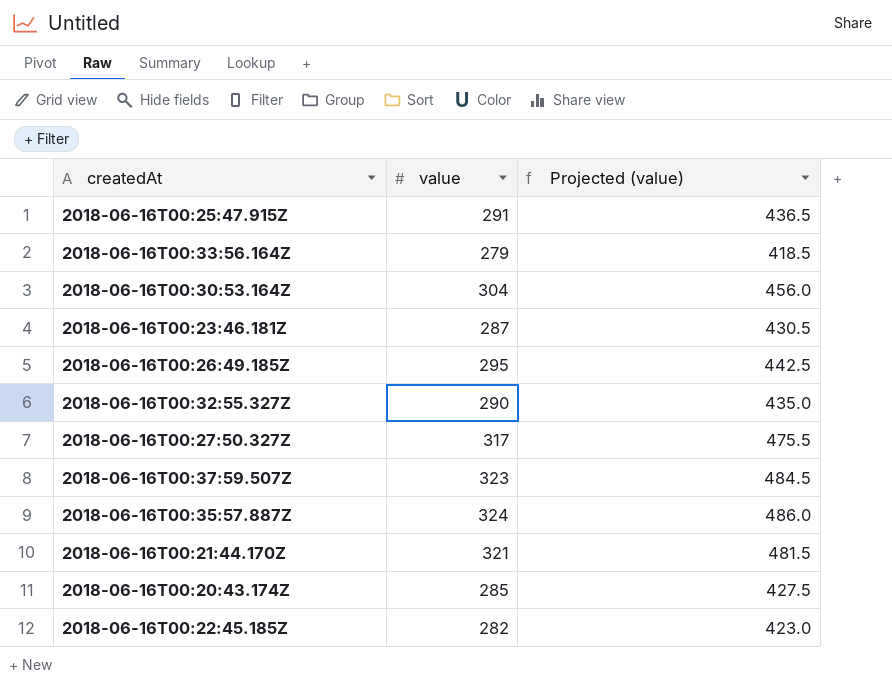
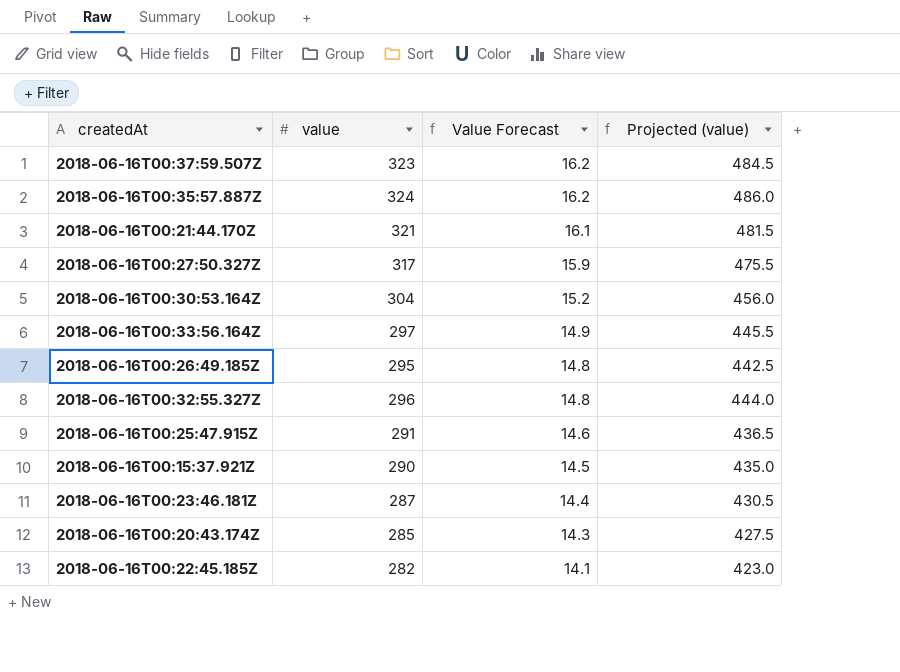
row order: none -> Value Forecast descending
column Value Forecast | formula: none -> [value] * 0.05
2018-06-16T00:33:56.164Z | value: 279 -> 297
2018-06-16T00:33:56.164Z | Projected (value): 418.5 -> 445.5
2018-06-16T00:32:55.327Z | value: 290 -> 296
2018-06-16T00:32:55.327Z | Projected (value): 435.0 -> 444.0
row 2018-06-16T00:15:37.921Z: none -> 290 | 14.5 | 435.0

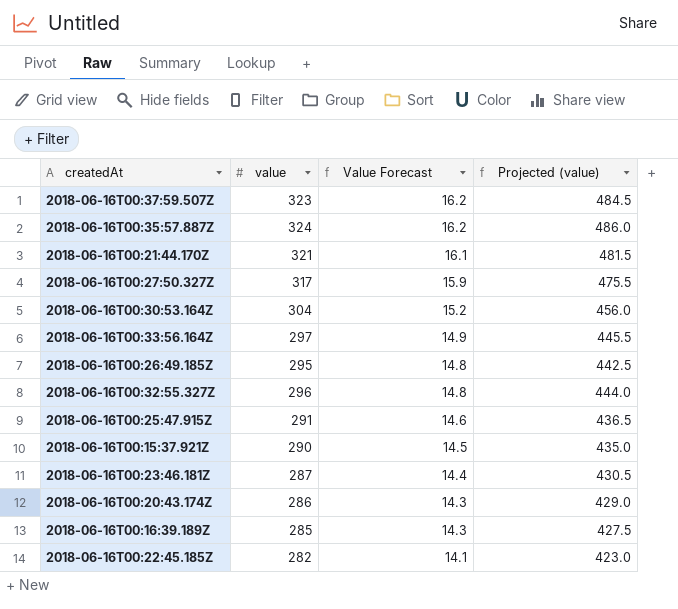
2018-06-16T00:20:43.174Z | value: 285 -> 286
2018-06-16T00:20:43.174Z | Projected (value): 427.5 -> 429.0
row 2018-06-16T00:16:39.189Z: none -> 285 | 14.3 | 427.5

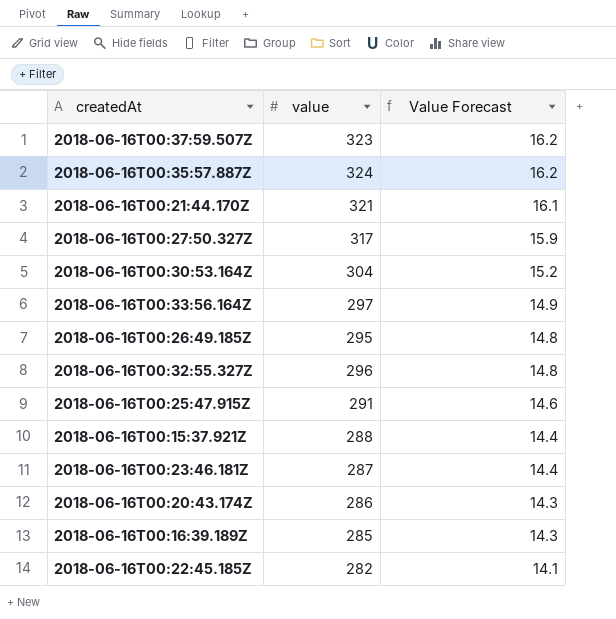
column Projected (value) | formula: [value] * 1.5 -> none
2018-06-16T00:15:37.921Z | value: 290 -> 288
2018-06-16T00:15:37.921Z | Value Forecast: 14.5 -> 14.4

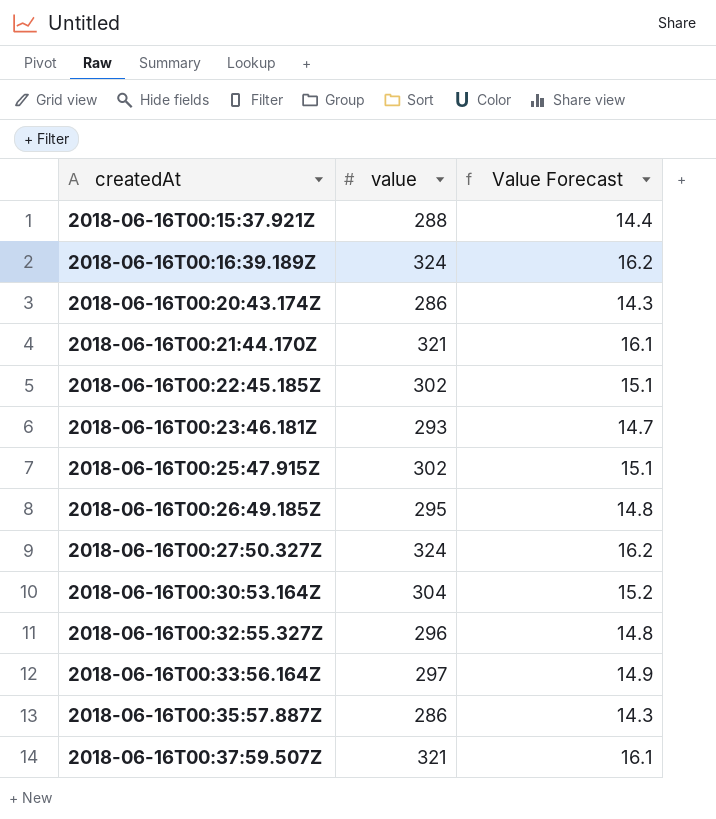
row order: Value Forecast descending -> createdAt ascending
2018-06-16T00:16:39.189Z | value: 285 -> 324
2018-06-16T00:16:39.189Z | Value Forecast: 14.3 -> 16.2
2018-06-16T00:22:45.185Z | value: 282 -> 302
2018-06-16T00:22:45.185Z | Value Forecast: 14.1 -> 15.1
2018-06-16T00:23:46.181Z | value: 287 -> 293
2018-06-16T00:23:46.181Z | Value Forecast: 14.4 -> 14.7
2018-06-16T00:25:47.915Z | value: 291 -> 302
2018-06-16T00:25:47.915Z | Value Forecast: 14.6 -> 15.1
2018-06-16T00:27:50.327Z | value: 317 -> 324
2018-06-16T00:27:50.327Z | Value Forecast: 15.9 -> 16.2
2018-06-16T00:35:57.887Z | value: 324 -> 286
2018-06-16T00:35:57.887Z | Value Forecast: 16.2 -> 14.3
2018-06-16T00:37:59.507Z | value: 323 -> 321
2018-06-16T00:37:59.507Z | Value Forecast: 16.2 -> 16.1

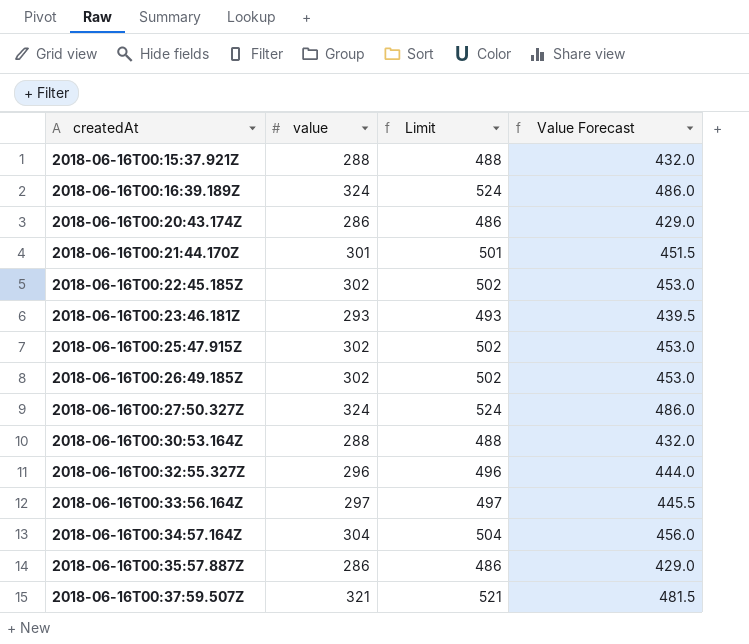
column Limit | formula: none -> [value] + 200
column Value Forecast | formula: [value] * 0.05 -> [value] * 1.5
2018-06-16T00:21:44.170Z | value: 321 -> 301
2018-06-16T00:26:49.185Z | value: 295 -> 302
2018-06-16T00:30:53.164Z | value: 304 -> 288
row 2018-06-16T00:34:57.164Z: none -> 304 | 504 | 456.0

